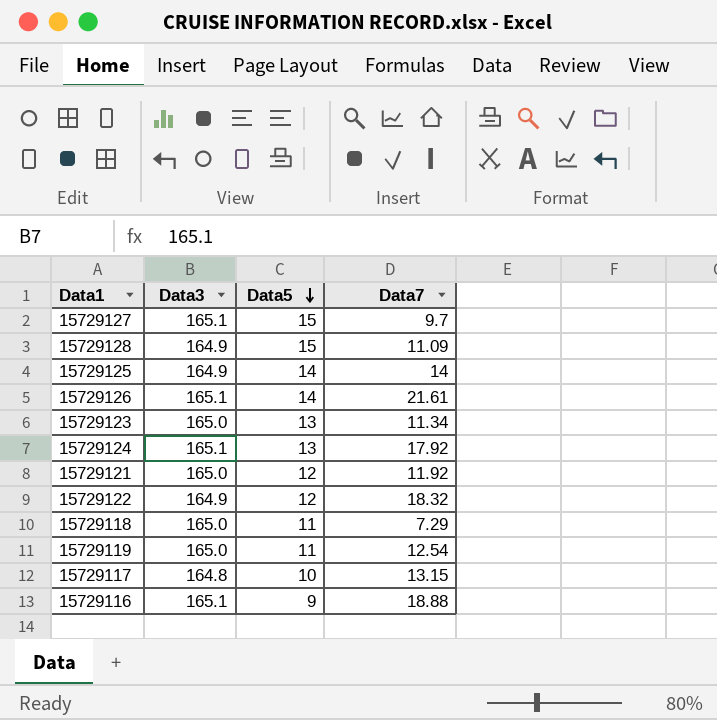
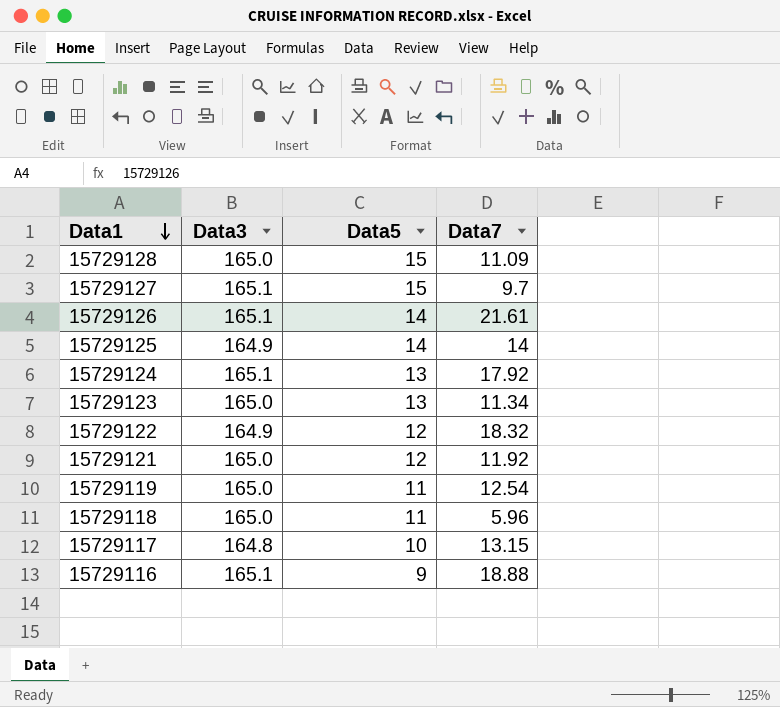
row order: Data5 descending -> Data1 descending
15729128 | Data3: 164.9 -> 165.0
15729118 | Data7: 7.29 -> 5.96

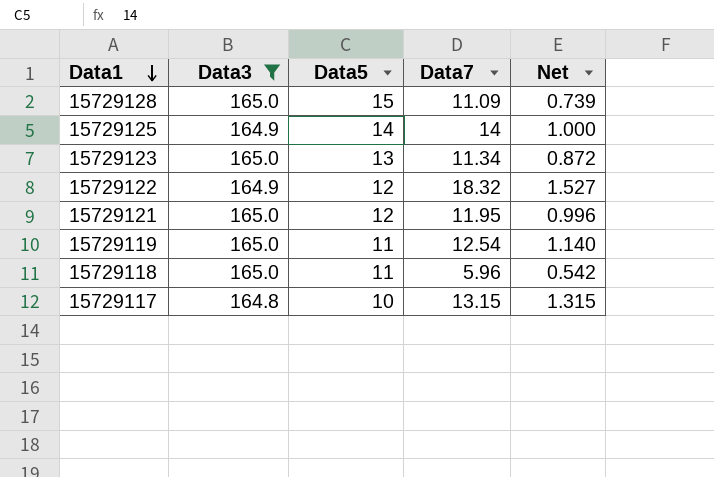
filter: none -> Data3 != 165.1
column Net | formula: none -> [Data7] / [Data5]
15729121 | Data7: 11.92 -> 11.95

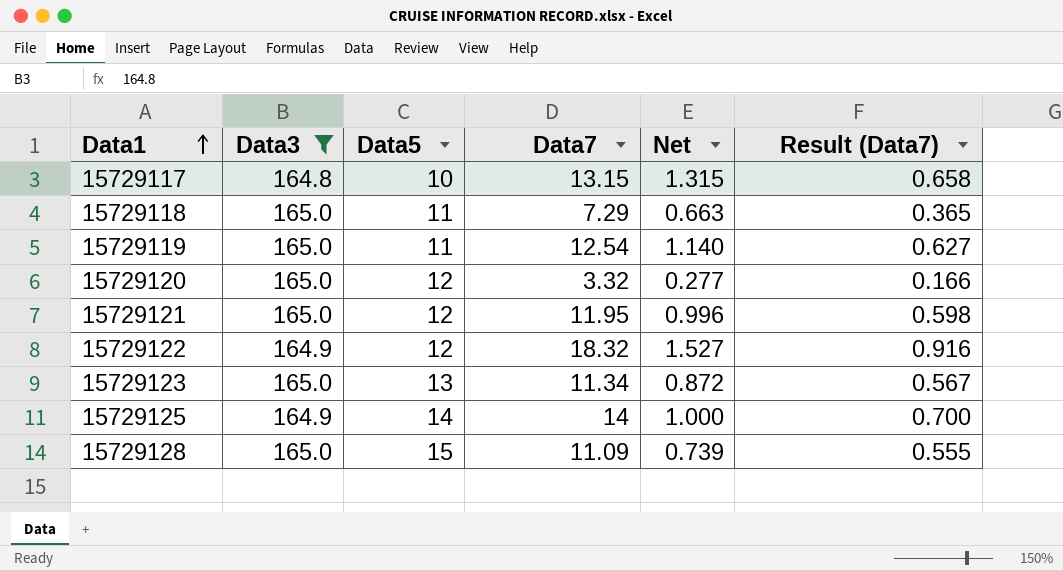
row order: Data1 descending -> Data1 ascending
column Result (Data7) | formula: none -> [Data7] * 0.05
15729118 | Data7: 5.96 -> 7.29
15729118 | Net: 0.542 -> 0.663
row 15729120: none -> 165.0 | 12 | 3.32 | 0.277 | 0.166

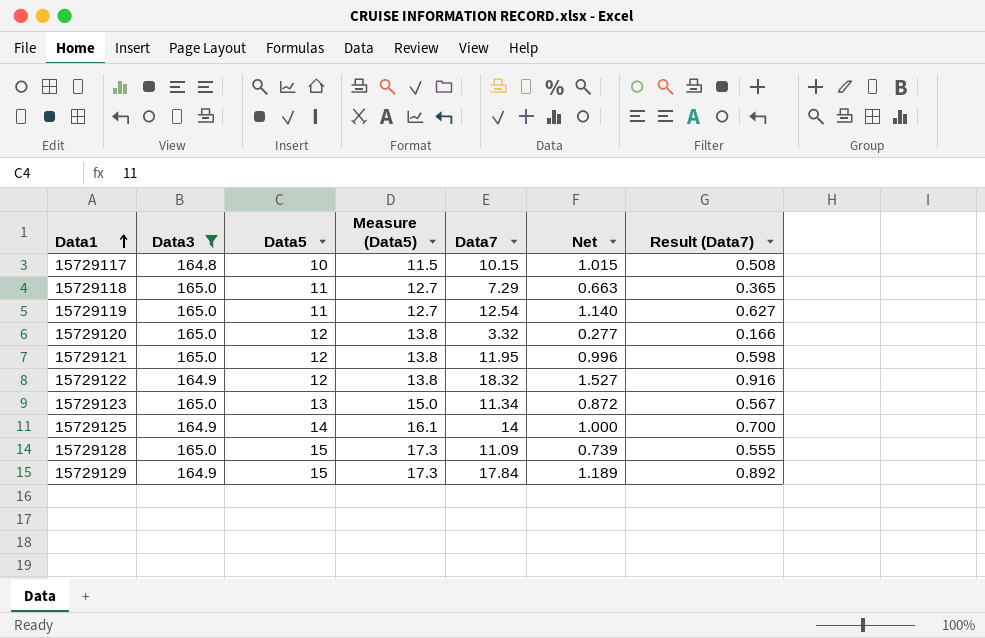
column Measure (Data5) | formula: none -> [Data5] * 1.15
15729117 | Data7: 13.15 -> 10.15
15729117 | Net: 1.315 -> 1.015
15729117 | Result (Data7): 0.658 -> 0.508
row 15729129: none -> 164.9 | 15 | 17.3 | 17.84 | 1.189 | 0.892

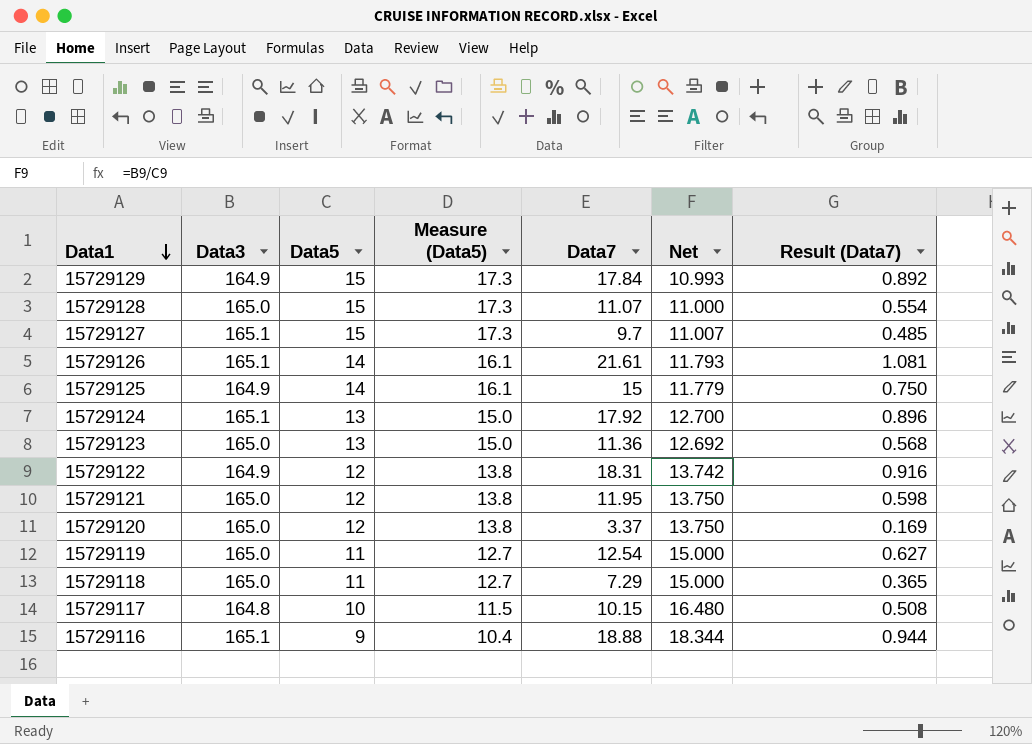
filter: Data3 != 165.1 -> none
row order: Data1 ascending -> Data1 descending
column Net | formula: [Data7] / [Data5] -> [Data3] / [Data5]
15729128 | Data7: 11.09 -> 11.07
15729128 | Result (Data7): 0.555 -> 0.554
15729125 | Data7: 14 -> 15
15729125 | Result (Data7): 0.700 -> 0.750
15729123 | Data7: 11.34 -> 11.36
15729123 | Result (Data7): 0.567 -> 0.568
15729122 | Data7: 18.32 -> 18.31
15729120 | Data7: 3.32 -> 3.37
15729120 | Result (Data7): 0.166 -> 0.169

